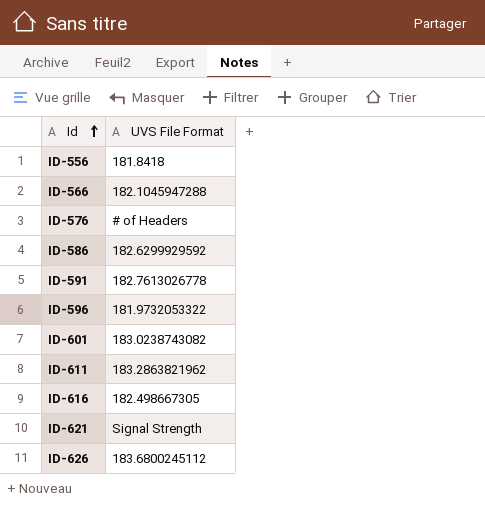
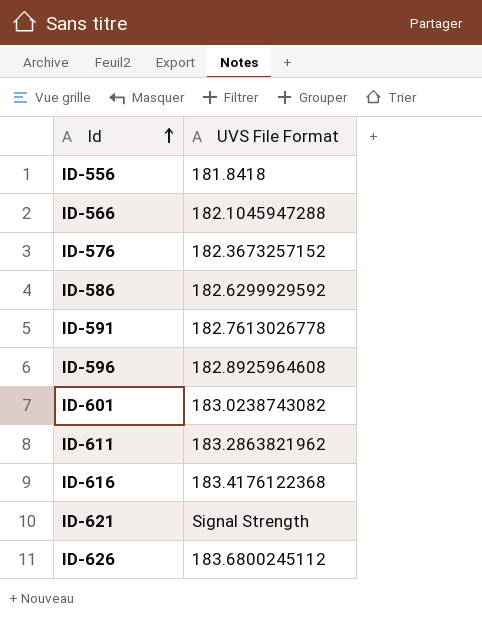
ID-576 | UVS File Format: # of Headers -> 182.3673257152
ID-596 | UVS File Format: 181.9732053322 -> 182.8925964608
ID-616 | UVS File Format: 182.498667305 -> 183.4176122368

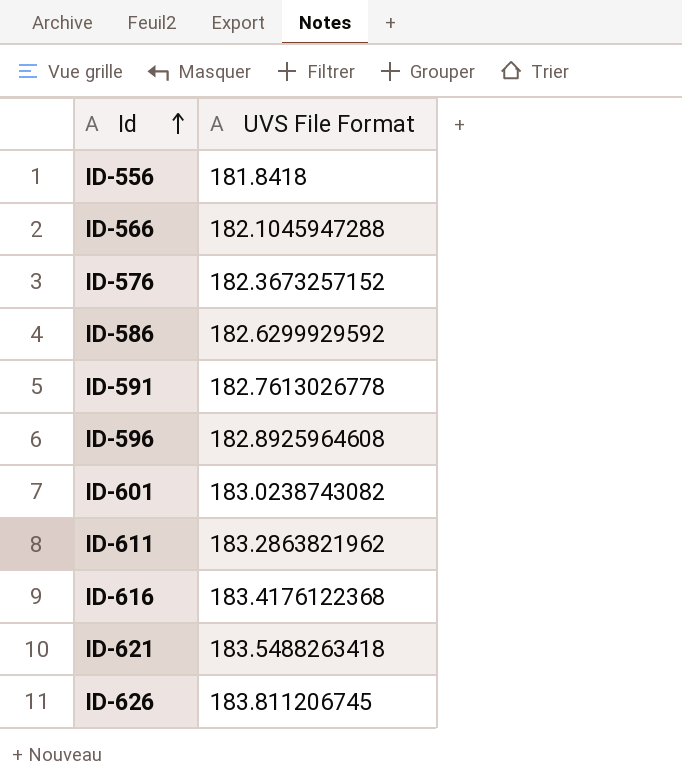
ID-621 | UVS File Format: Signal Strength -> 183.5488263418
ID-626 | UVS File Format: 183.6800245112 -> 183.811206745

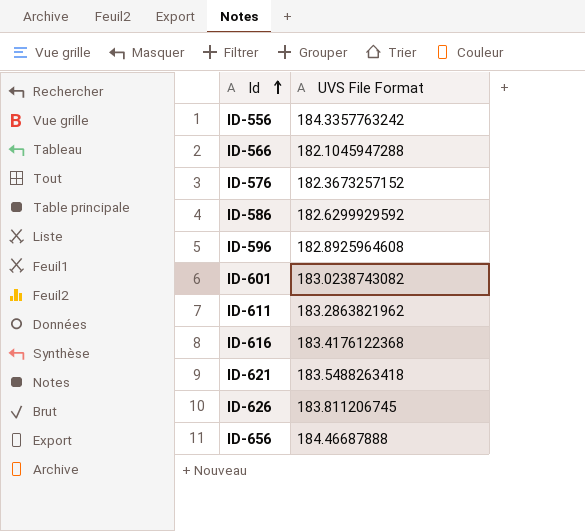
row ID-591: 182.7613026778 -> none
ID-556 | UVS File Format: 181.8418 -> 184.3357763242
row ID-656: none -> 184.46687888

